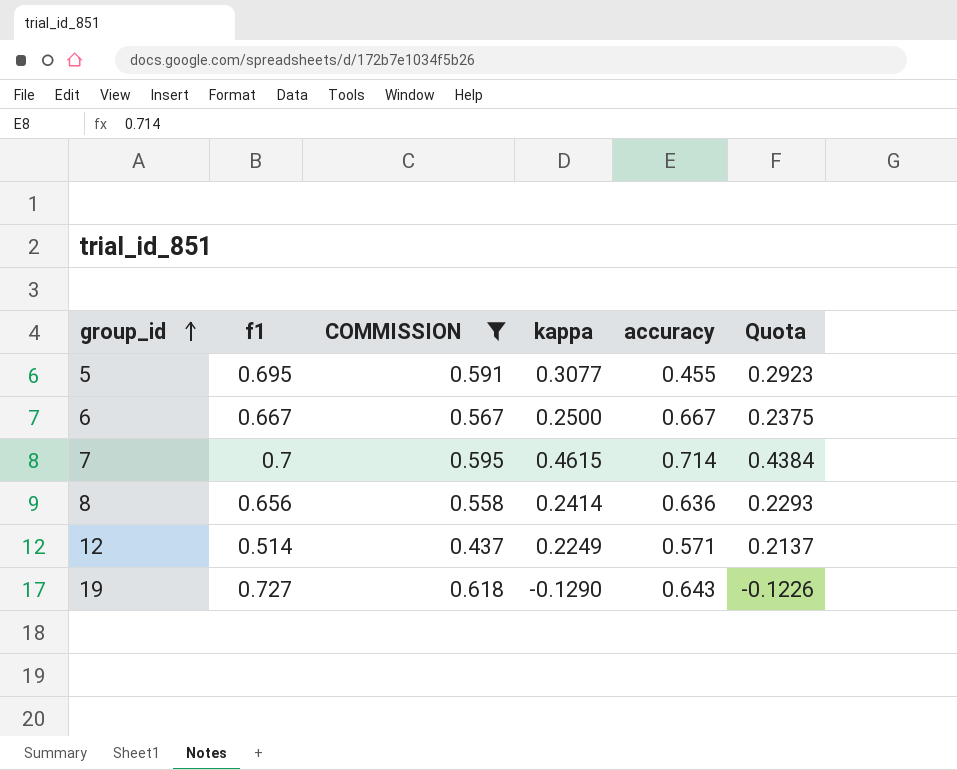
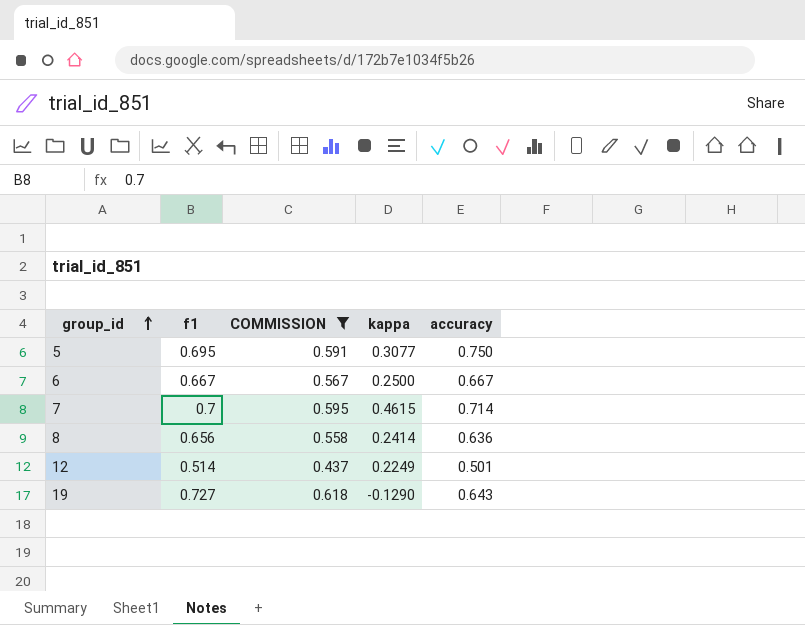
column Quota | formula: [kappa] * 0.95 -> none
5 | accuracy: 0.455 -> 0.750
12 | accuracy: 0.571 -> 0.501

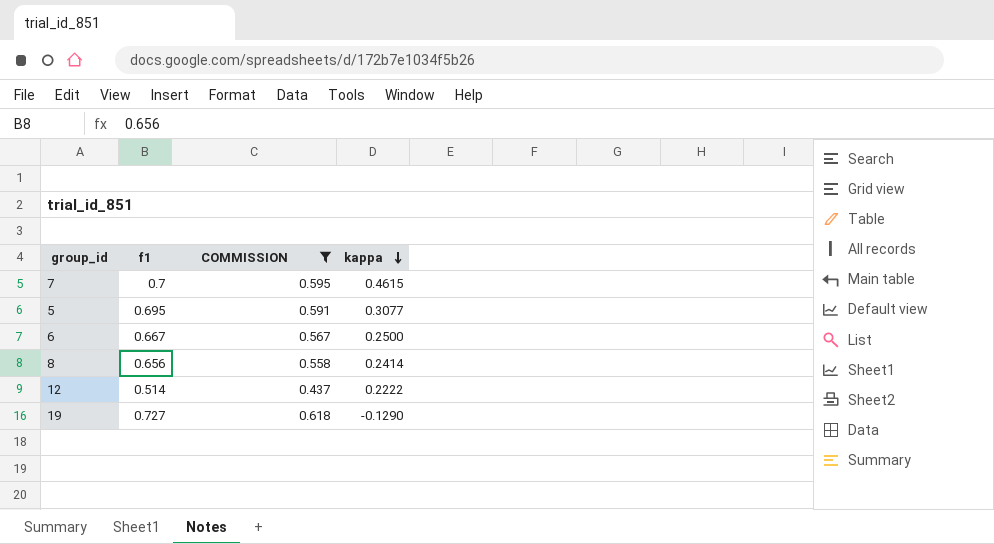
row order: group_id ascending -> kappa descending
column accuracy | position: 5 -> none
12 | kappa: 0.2249 -> 0.2222

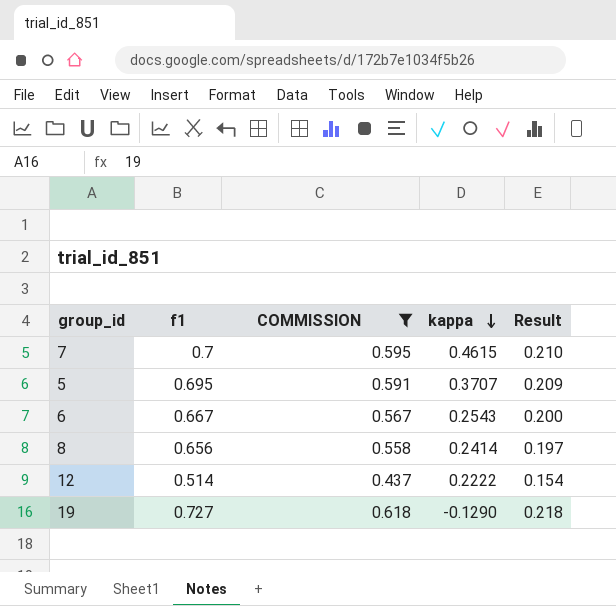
column Result | formula: none -> [f1] * 0.3
5 | kappa: 0.3077 -> 0.3707
6 | kappa: 0.2500 -> 0.2543

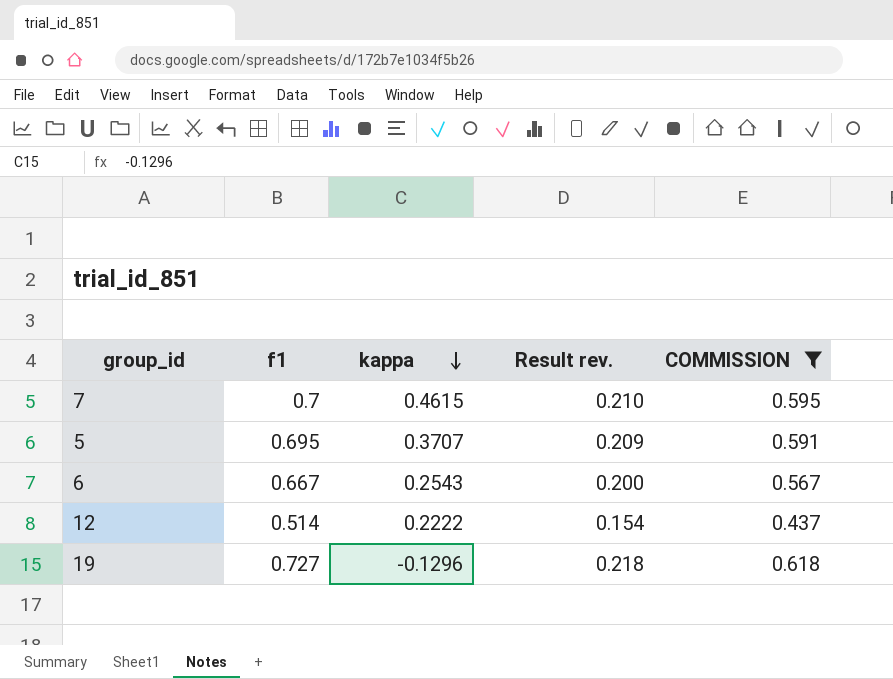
column name: Result -> Result rev.
column COMMISSION | position: 3 -> 5
row 8: 0.656 | 0.558 | 0.2414 | 0.197 -> none
19 | kappa: -0.1290 -> -0.1296

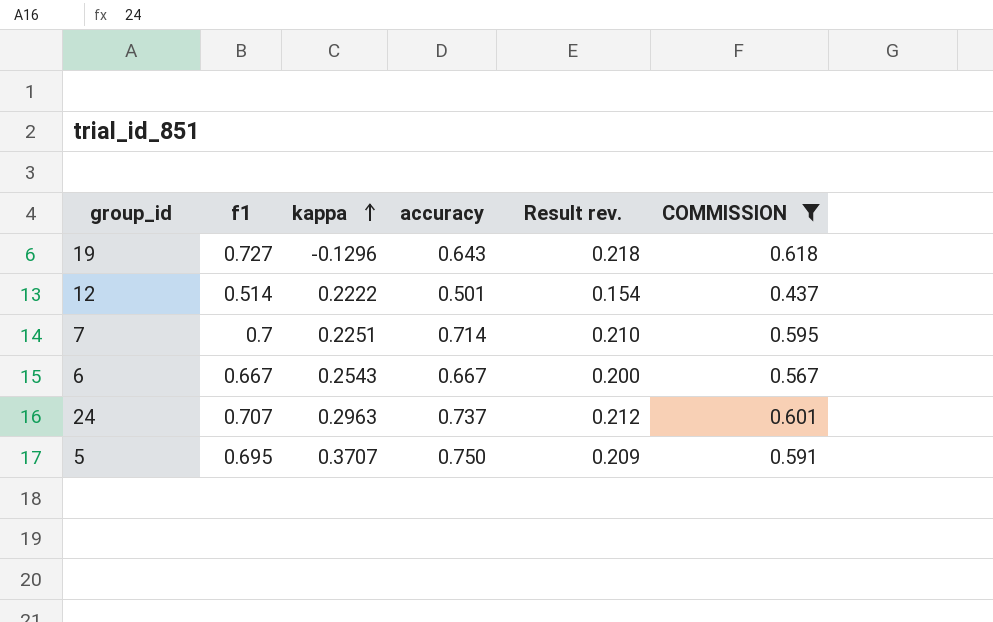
row order: kappa descending -> kappa ascending
column accuracy | position: none -> 4
7 | kappa: 0.4615 -> 0.2251
row 24: none -> 0.707 | 0.2963 | 0.737 | 0.212 | 0.601

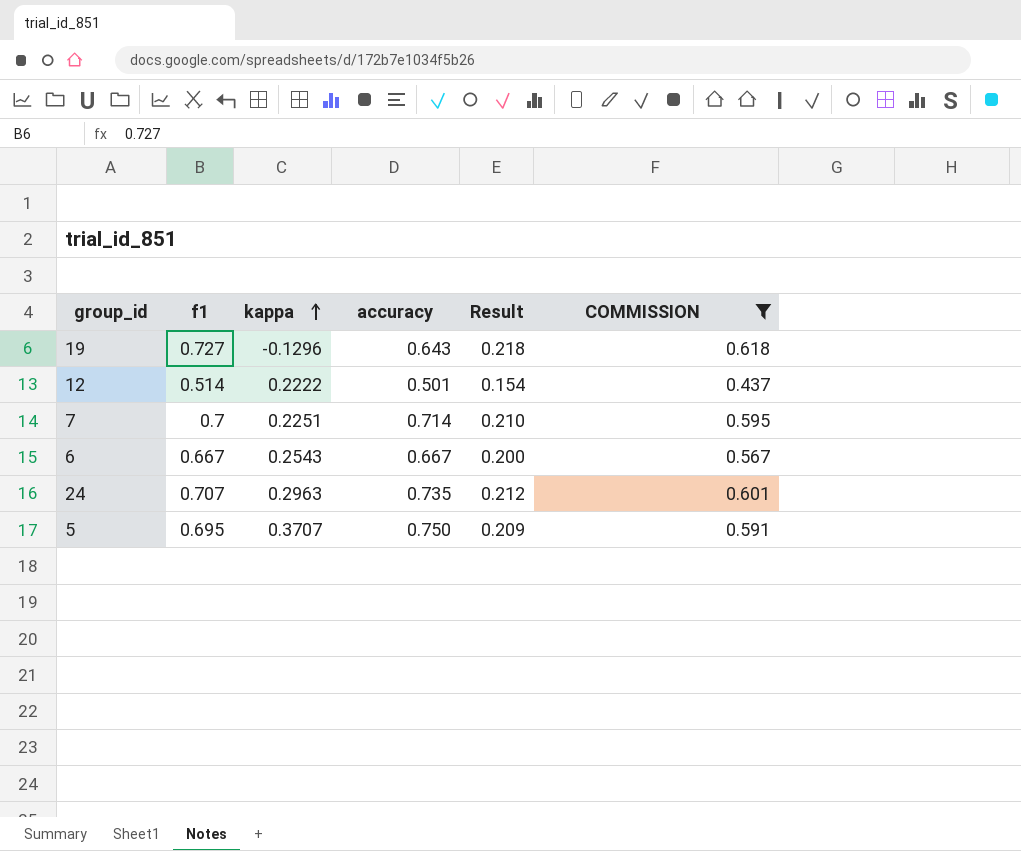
column name: Result rev. -> Result
24 | accuracy: 0.737 -> 0.735

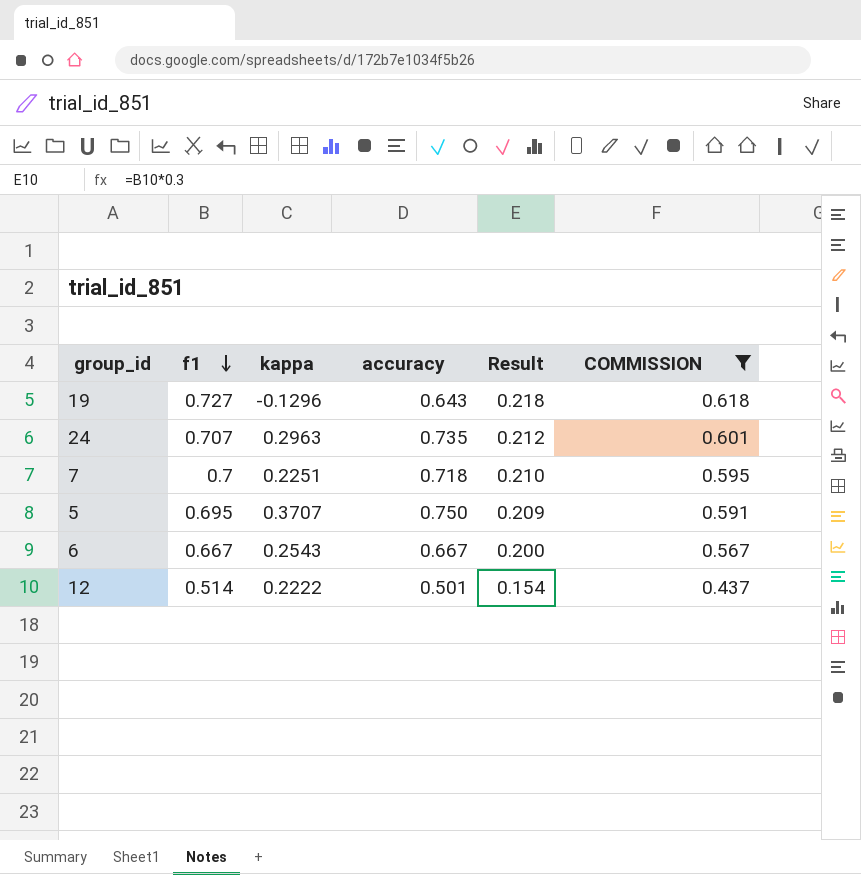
row order: kappa ascending -> f1 descending
7 | accuracy: 0.714 -> 0.718

